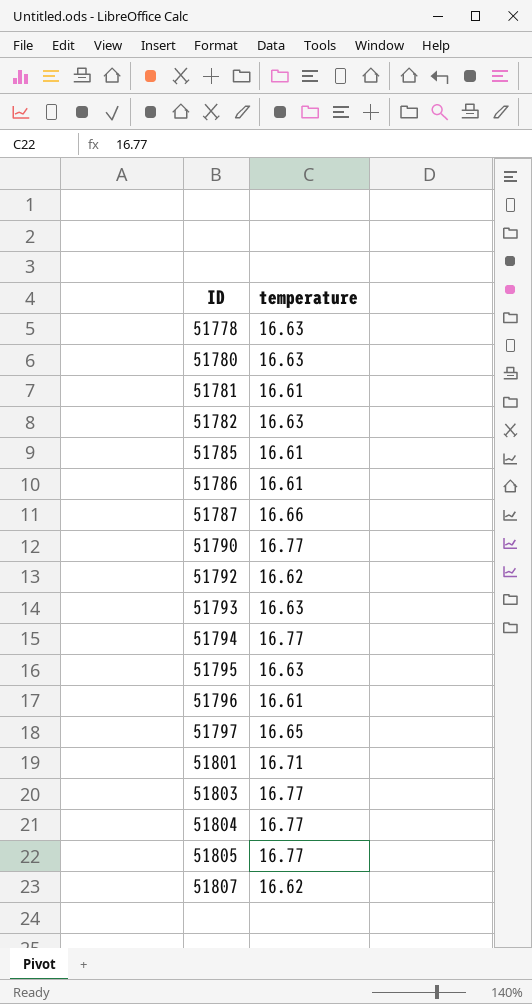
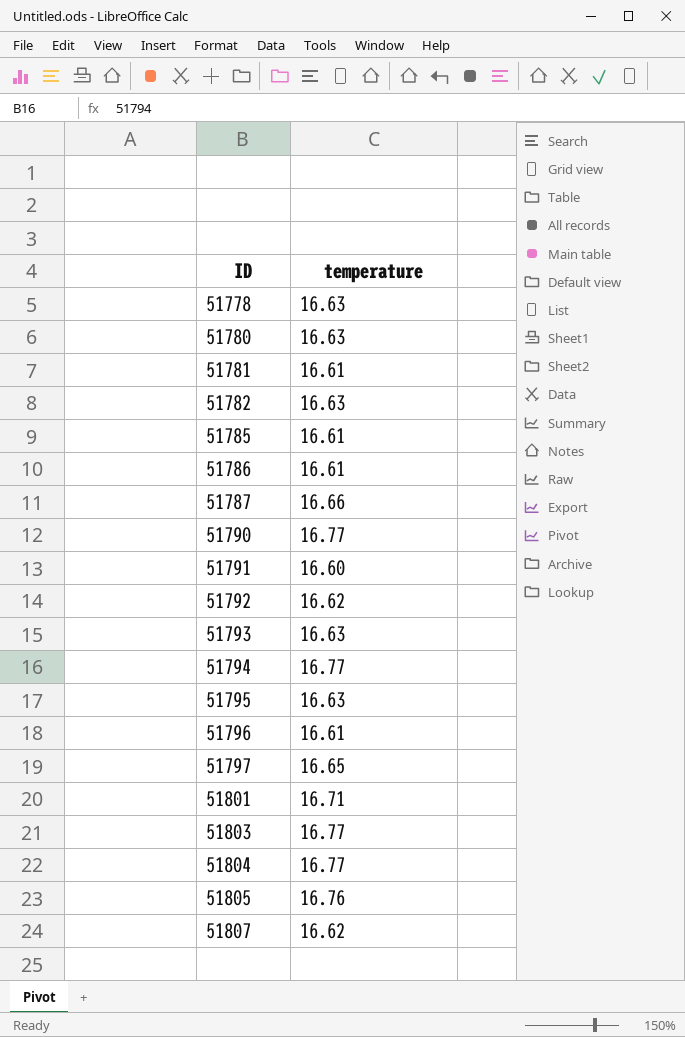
row 51791: none -> 16.60
51805 | temperature: 16.77 -> 16.76

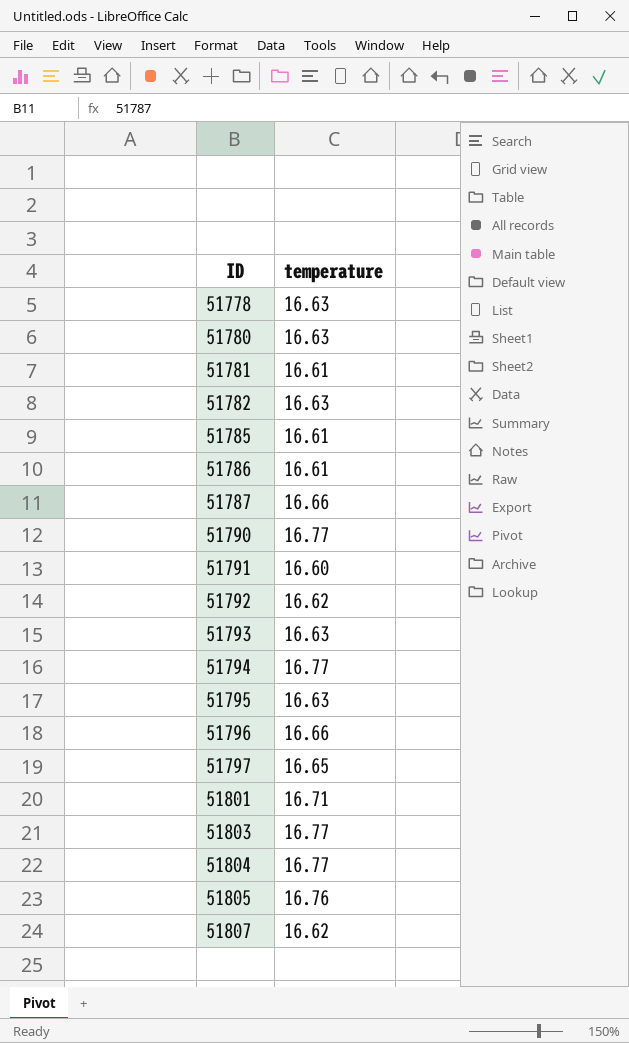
51796 | temperature: 16.61 -> 16.66

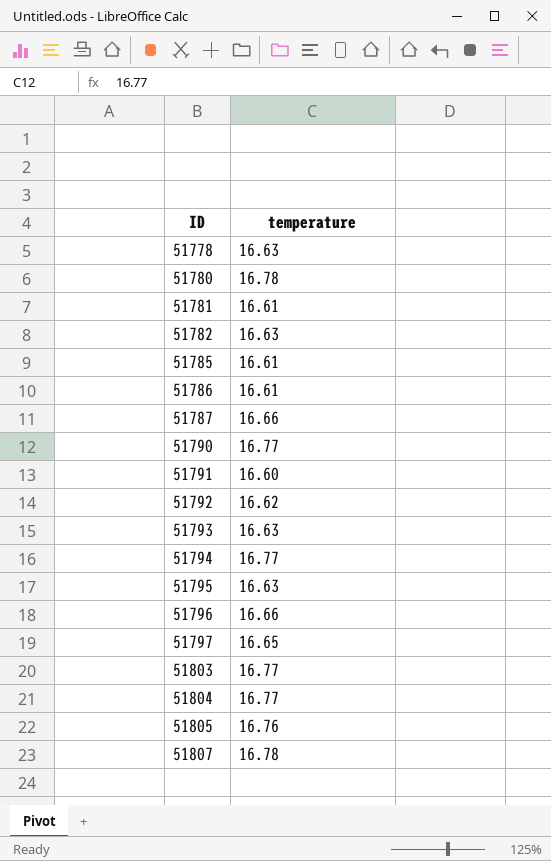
row 51801: 16.71 -> none
51780 | temperature: 16.63 -> 16.78
51807 | temperature: 16.62 -> 16.78

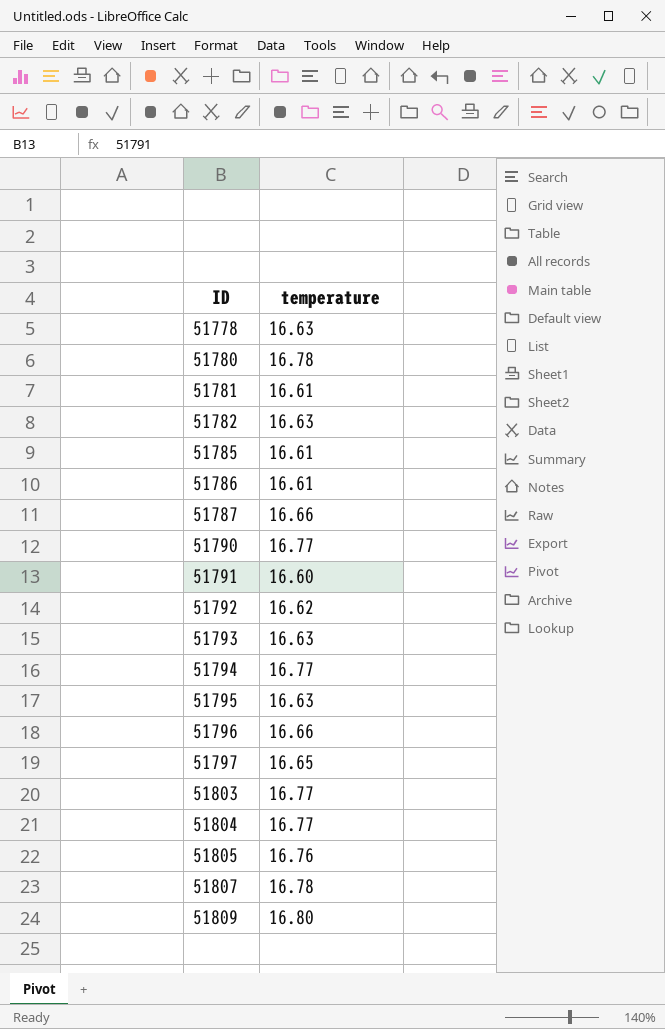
row 51809: none -> 16.80

